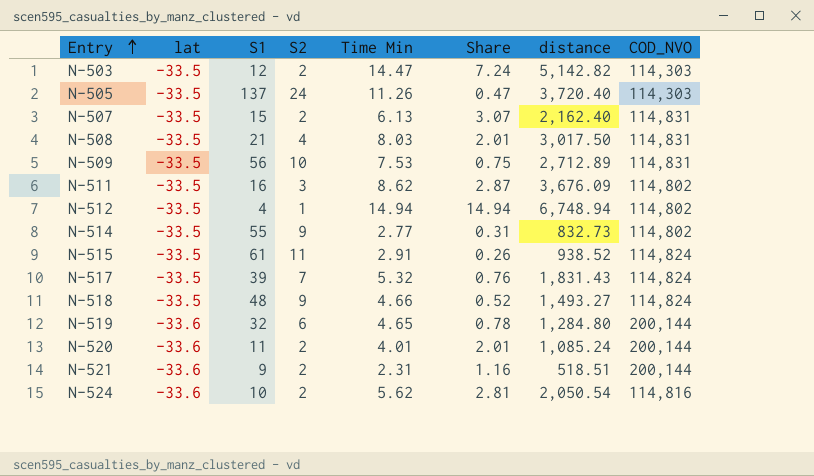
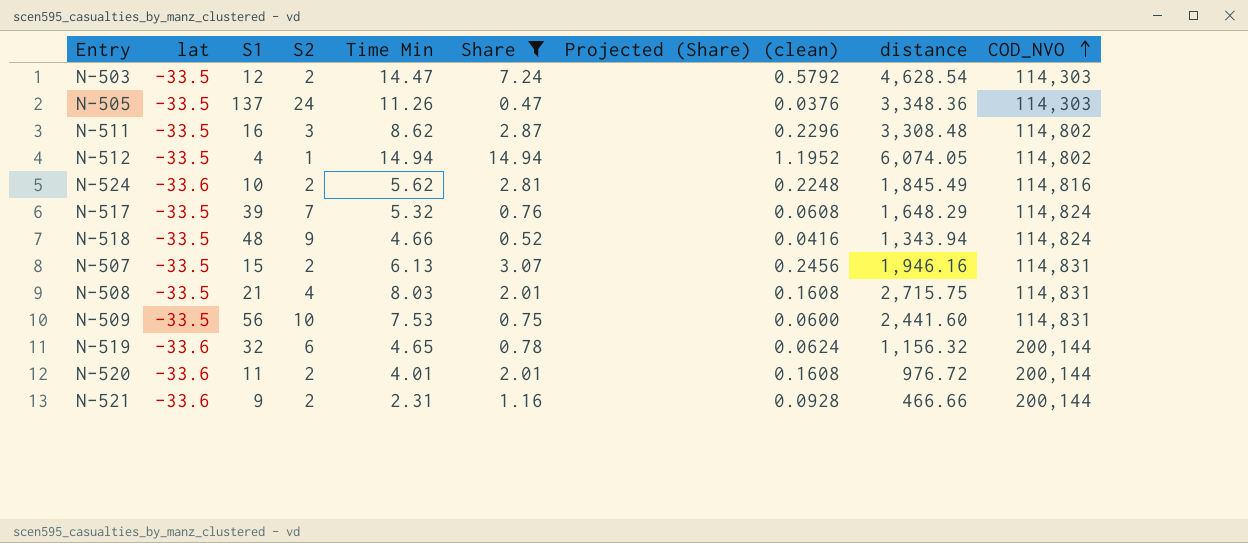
filter: none -> Share >= 0.47
row order: Entry ascending -> COD_NVO ascending
column Projected (Share) (clean) | formula: none -> [Share] * 0.08
N-503 | distance: 5,142.82 -> 4,628.54
N-505 | distance: 3,720.40 -> 3,348.36
N-511 | distance: 3,676.09 -> 3,308.48
N-512 | distance: 6,748.94 -> 6,074.05
N-524 | distance: 2,050.54 -> 1,845.49
N-517 | distance: 1,831.43 -> 1,648.29
N-518 | distance: 1,493.27 -> 1,343.94
N-507 | distance: 2,162.40 -> 1,946.16
N-508 | distance: 3,017.50 -> 2,715.75
N-509 | distance: 2,712.89 -> 2,441.60
N-519 | distance: 1,284.80 -> 1,156.32
N-520 | distance: 1,085.24 -> 976.72
N-521 | distance: 518.51 -> 466.66

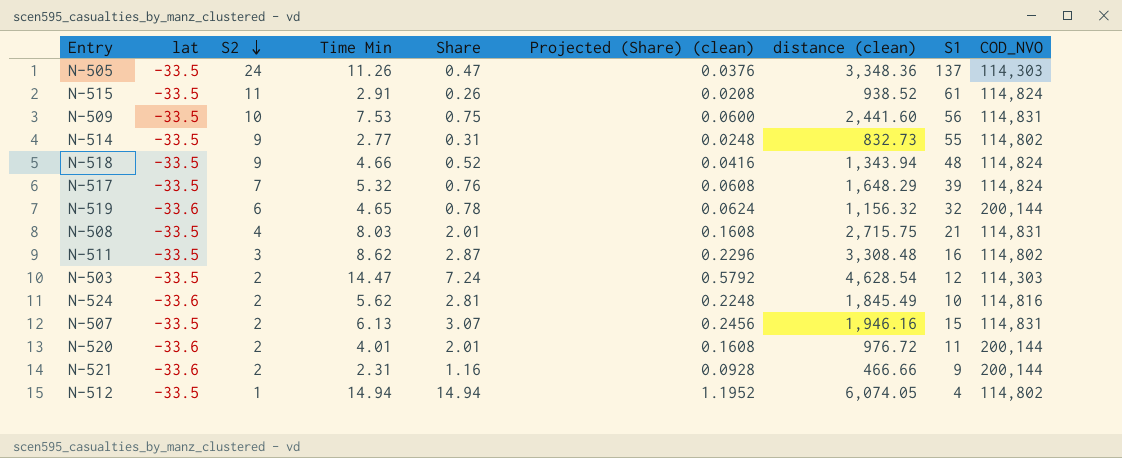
filter: Share >= 0.47 -> none
row order: COD_NVO ascending -> S2 descending
column name: distance -> distance (clean)
column S1 | position: 3 -> 8

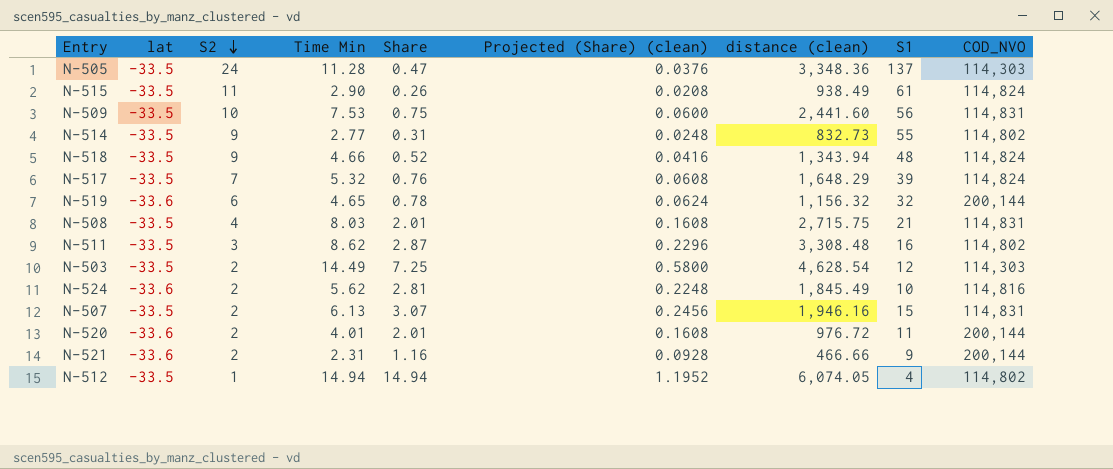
N-505 | Time Min: 11.26 -> 11.28
N-515 | Time Min: 2.91 -> 2.90
N-515 | distance (clean): 938.52 -> 938.49
N-503 | Time Min: 14.47 -> 14.49
N-503 | Share: 7.24 -> 7.25
N-503 | Projected (Share) (clean): 0.5792 -> 0.5800

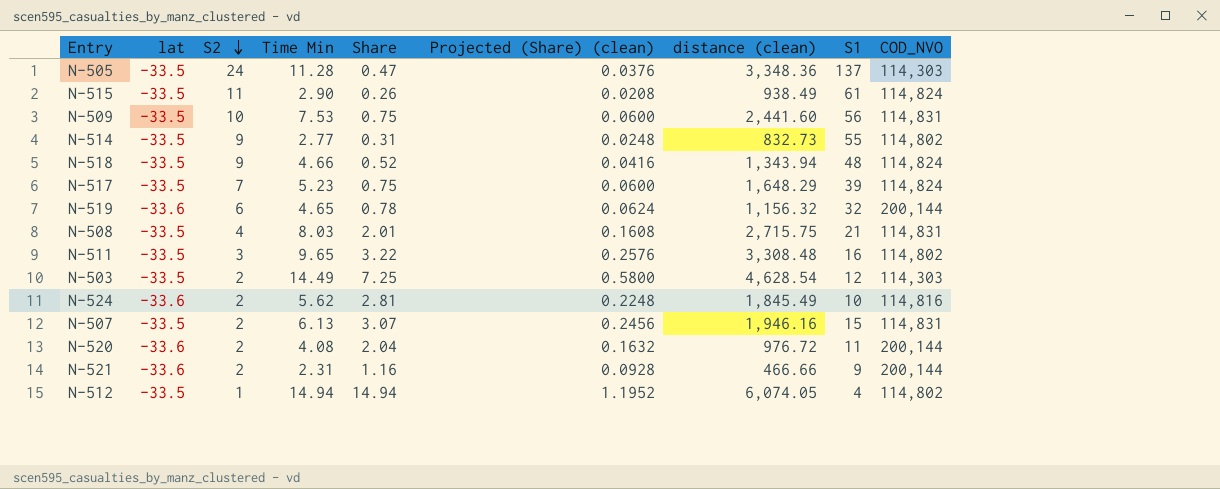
N-517 | Time Min: 5.32 -> 5.23
N-517 | Share: 0.76 -> 0.75
N-517 | Projected (Share) (clean): 0.0608 -> 0.0600
N-511 | Time Min: 8.62 -> 9.65
N-511 | Share: 2.87 -> 3.22
N-511 | Projected (Share) (clean): 0.2296 -> 0.2576
N-520 | Time Min: 4.01 -> 4.08
N-520 | Share: 2.01 -> 2.04
N-520 | Projected (Share) (clean): 0.1608 -> 0.1632

